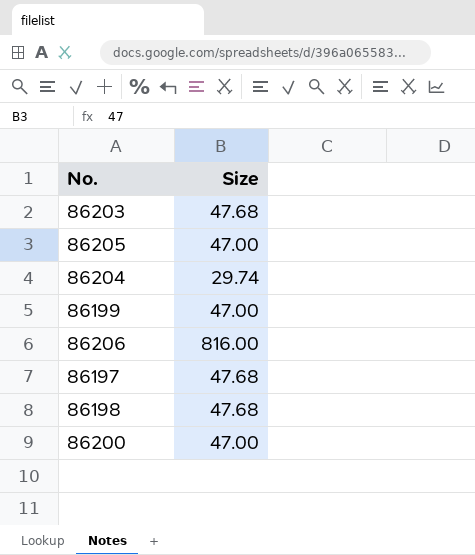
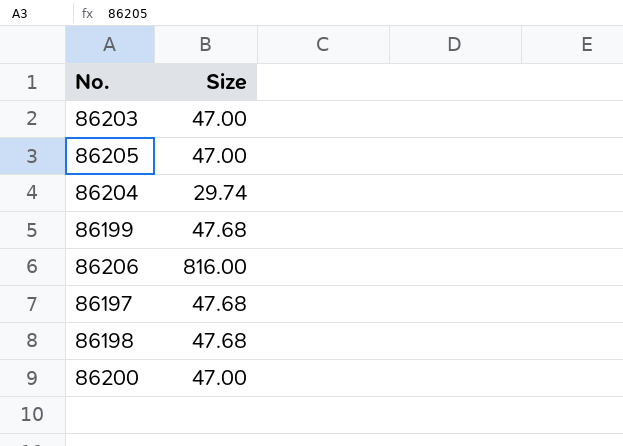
86203 | Size: 47.68 -> 47.00
86199 | Size: 47.00 -> 47.68

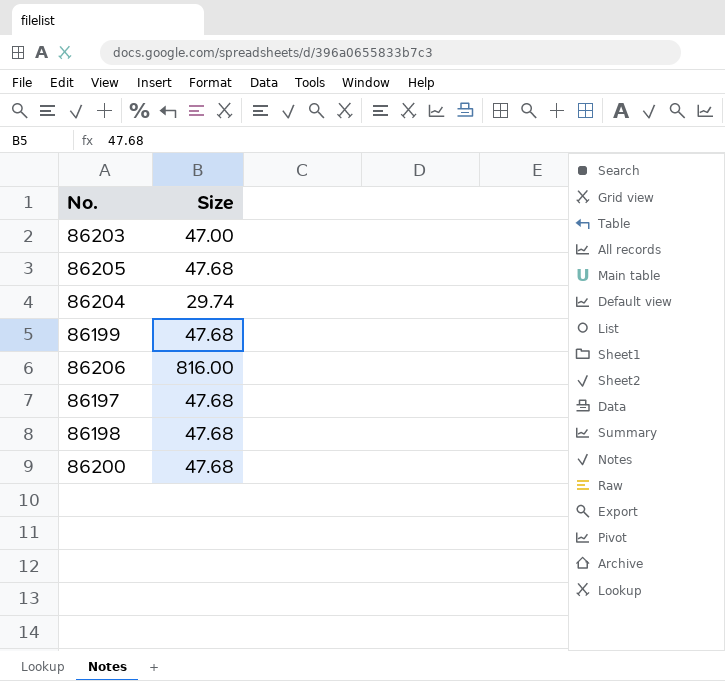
86205 | Size: 47.00 -> 47.68
86200 | Size: 47.00 -> 47.68

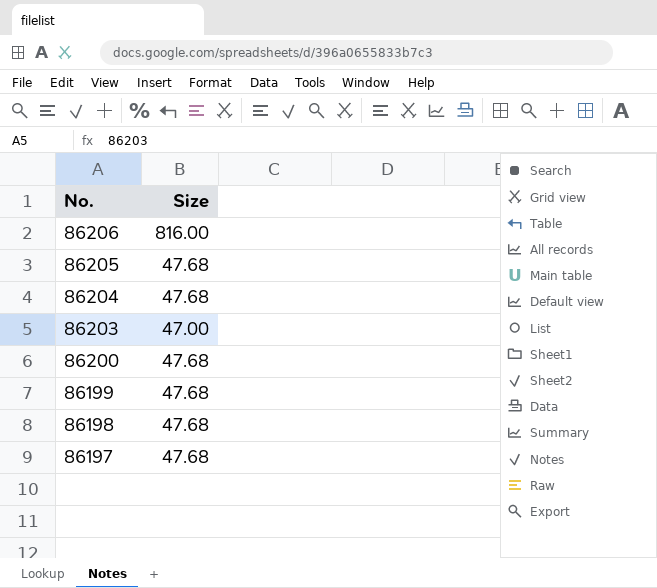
row order: none -> No. descending
86204 | Size: 29.74 -> 47.68

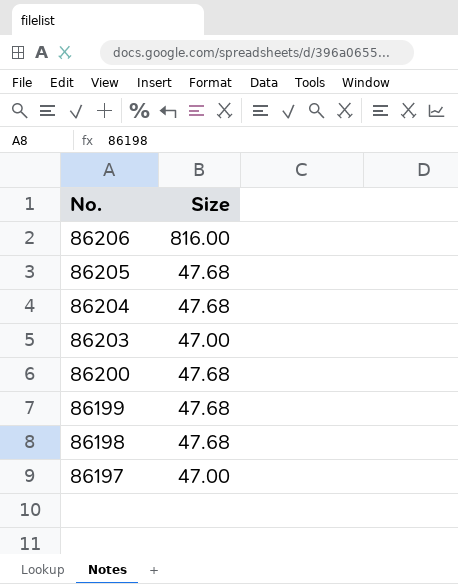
86197 | Size: 47.68 -> 47.00

